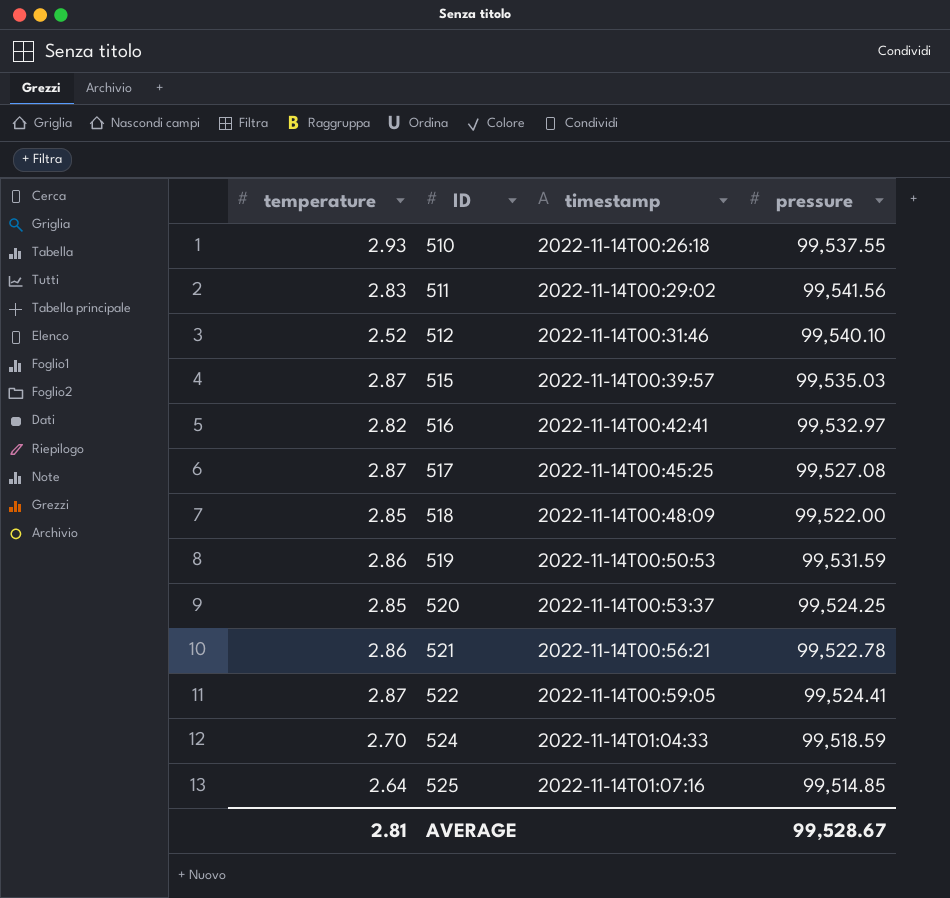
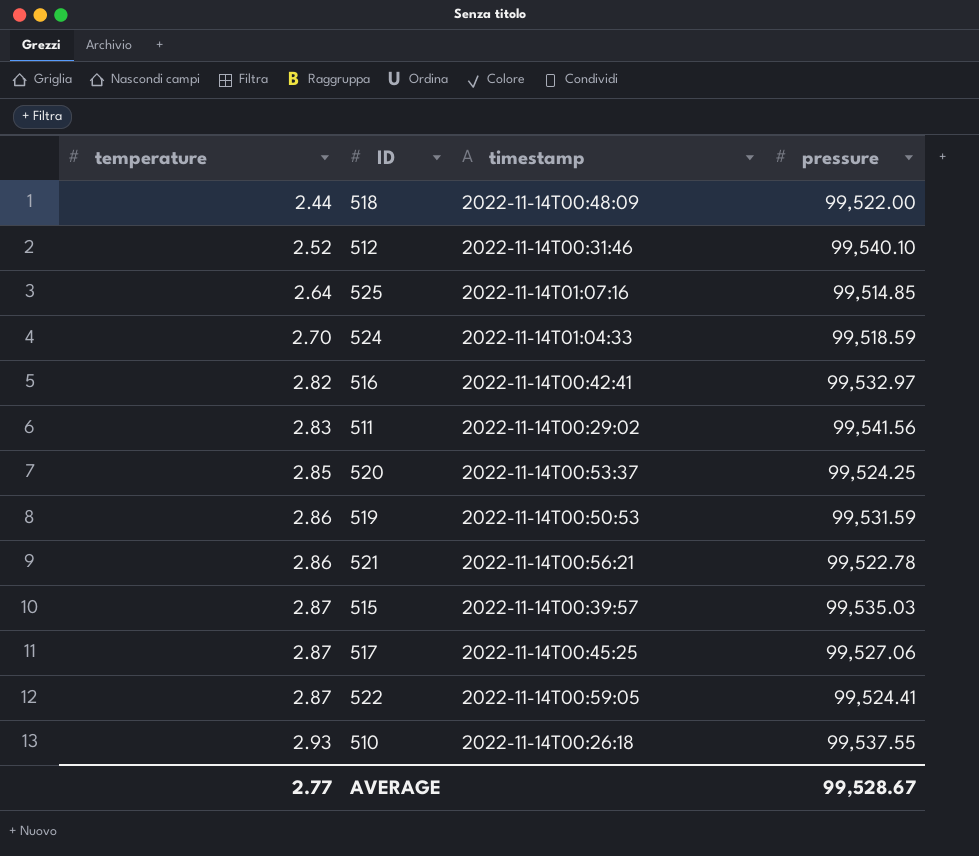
row order: ID ascending -> temperature ascending
518 | temperature: 2.85 -> 2.44
517 | pressure: 99,527.08 -> 99,527.06
AVERAGE | temperature: 2.81 -> 2.77

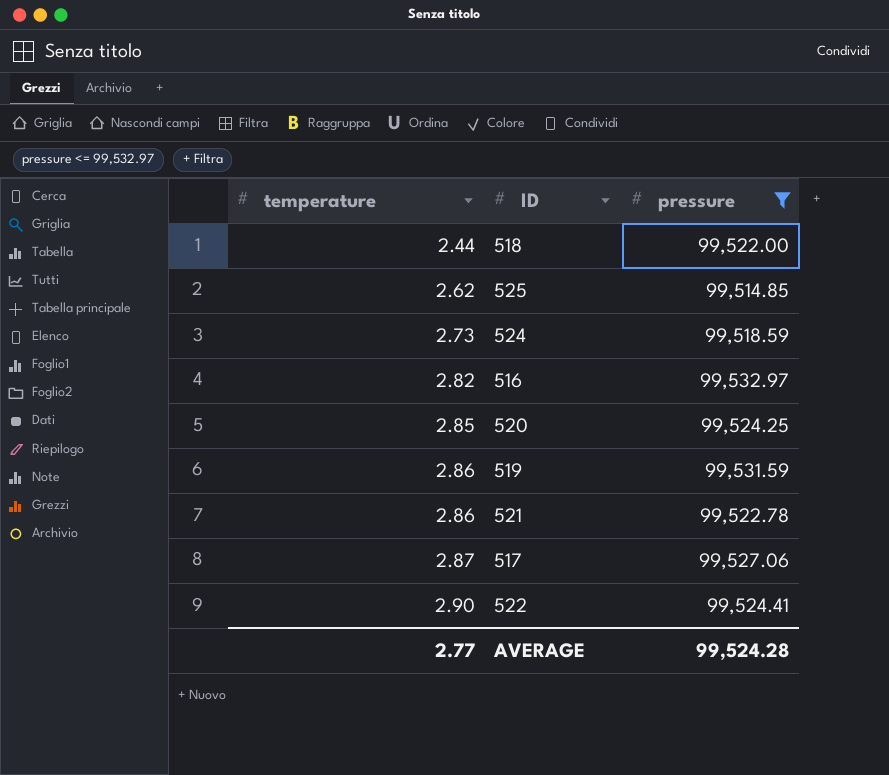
filter: none -> pressure <= 99,532.97
column timestamp | position: 3 -> none
525 | temperature: 2.64 -> 2.62
524 | temperature: 2.70 -> 2.73
522 | temperature: 2.87 -> 2.90
AVERAGE | pressure: 99,528.67 -> 99,524.28

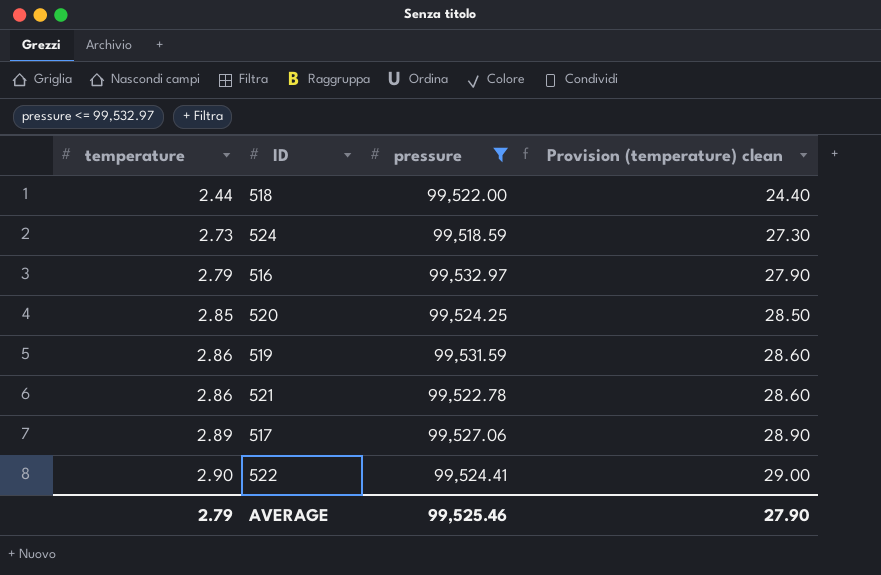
column Provision (temperature) clean | formula: none -> [temperature] * 10
row 525: 2.62 | 99,514.85 -> none
516 | temperature: 2.82 -> 2.79
517 | temperature: 2.87 -> 2.89
AVERAGE | temperature: 2.77 -> 2.79
AVERAGE | pressure: 99,524.28 -> 99,525.46

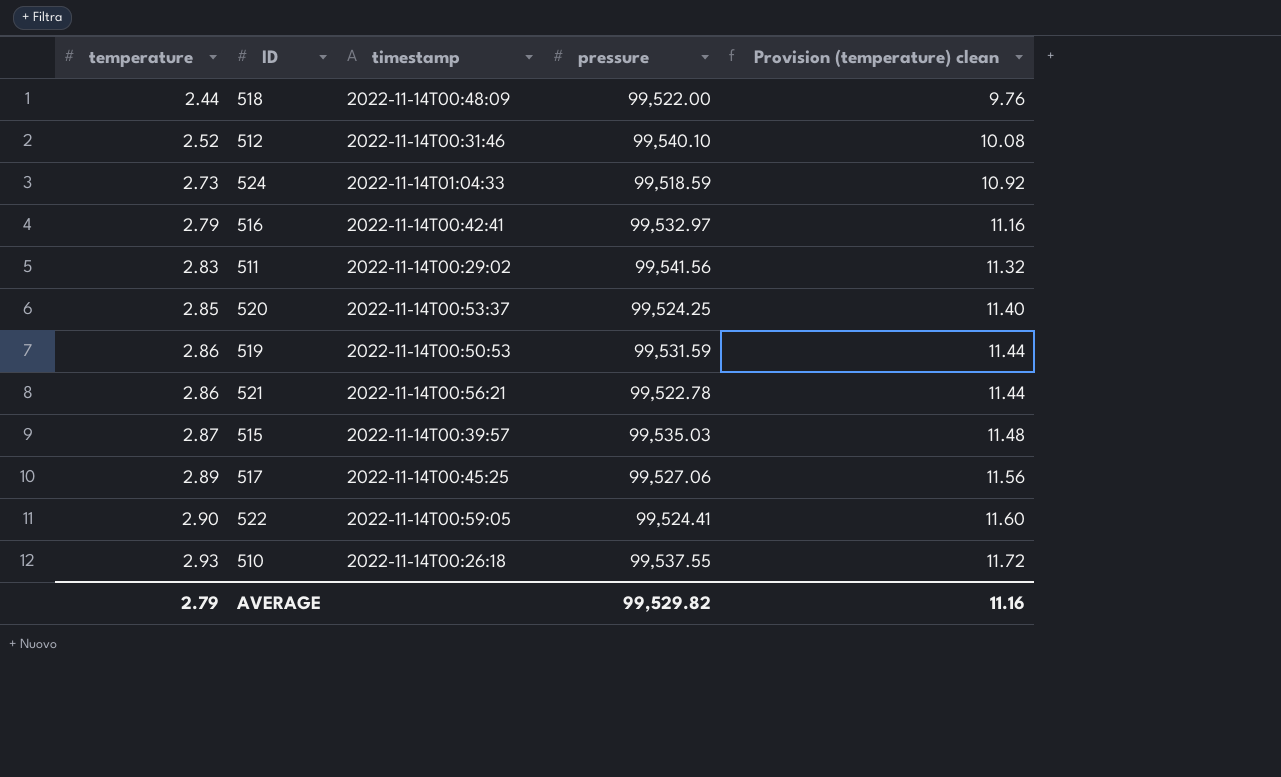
filter: pressure <= 99,532.97 -> none
column timestamp | position: none -> 3
column Provision (temperature) clean | formula: [temperature] * 10 -> [temperature] * 4
AVERAGE | pressure: 99,525.46 -> 99,529.82
AVERAGE | Provision (temperature) clean: 27.90 -> 11.16

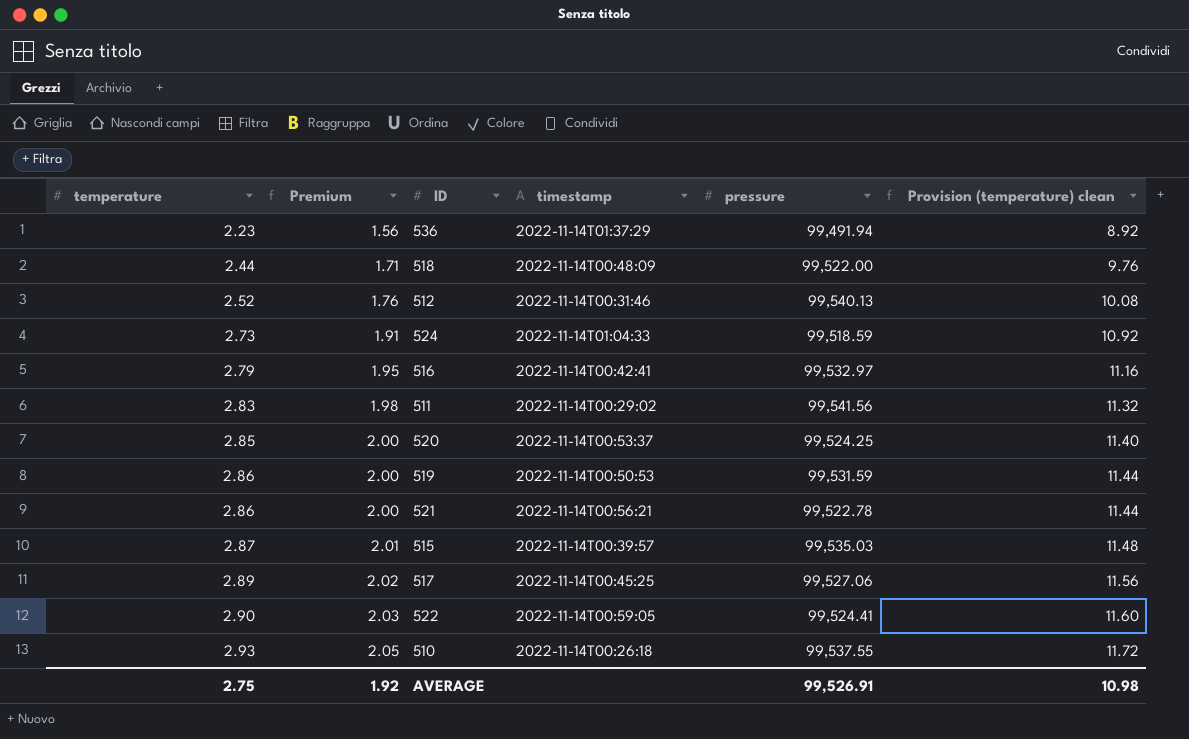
column Premium | formula: none -> [temperature] * 0.7
row 536: none -> 2.23 | 1.56 | 2022-11-14T01:37:29 | 99,491.94 | 8.92
512 | pressure: 99,540.10 -> 99,540.13
AVERAGE | temperature: 2.79 -> 2.75
AVERAGE | pressure: 99,529.82 -> 99,526.91
AVERAGE | Provision (temperature) clean: 11.16 -> 10.98

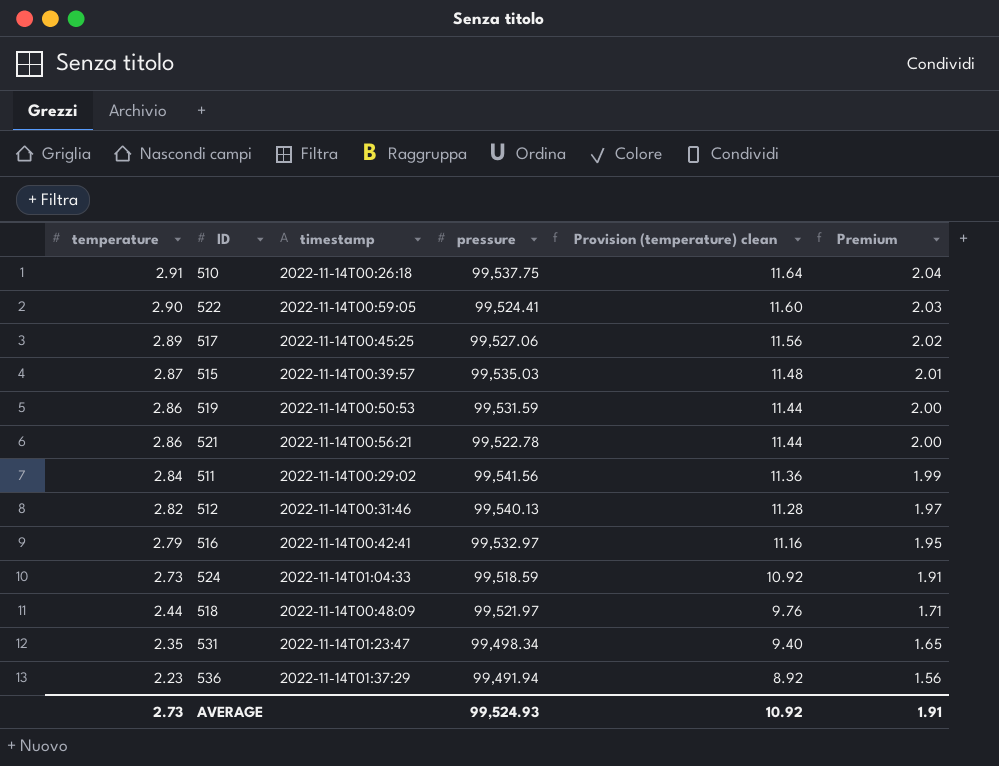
row order: temperature ascending -> temperature descending
column Premium | position: 2 -> 6
row 520: 2.85 | 2.00 | 2022-11-14T00:53:37 | 99,524.25 | 11.40 -> none
510 | temperature: 2.93 -> 2.91
510 | pressure: 99,537.55 -> 99,537.75
510 | Provision (temperature) clean: 11.72 -> 11.64
510 | Premium: 2.05 -> 2.04
511 | temperature: 2.83 -> 2.84
511 | Provision (temperature) clean: 11.32 -> 11.36
511 | Premium: 1.98 -> 1.99
512 | temperature: 2.52 -> 2.82
512 | Provision (temperature) clean: 10.08 -> 11.28
512 | Premium: 1.76 -> 1.97
518 | pressure: 99,522.00 -> 99,521.97
row 531: none -> 2.35 | 2022-11-14T01:23:47 | 99,498.34 | 9.40 | 1.65
AVERAGE | temperature: 2.75 -> 2.73
AVERAGE | pressure: 99,526.91 -> 99,524.93
AVERAGE | Provision (temperature) clean: 10.98 -> 10.92
AVERAGE | Premium: 1.92 -> 1.91

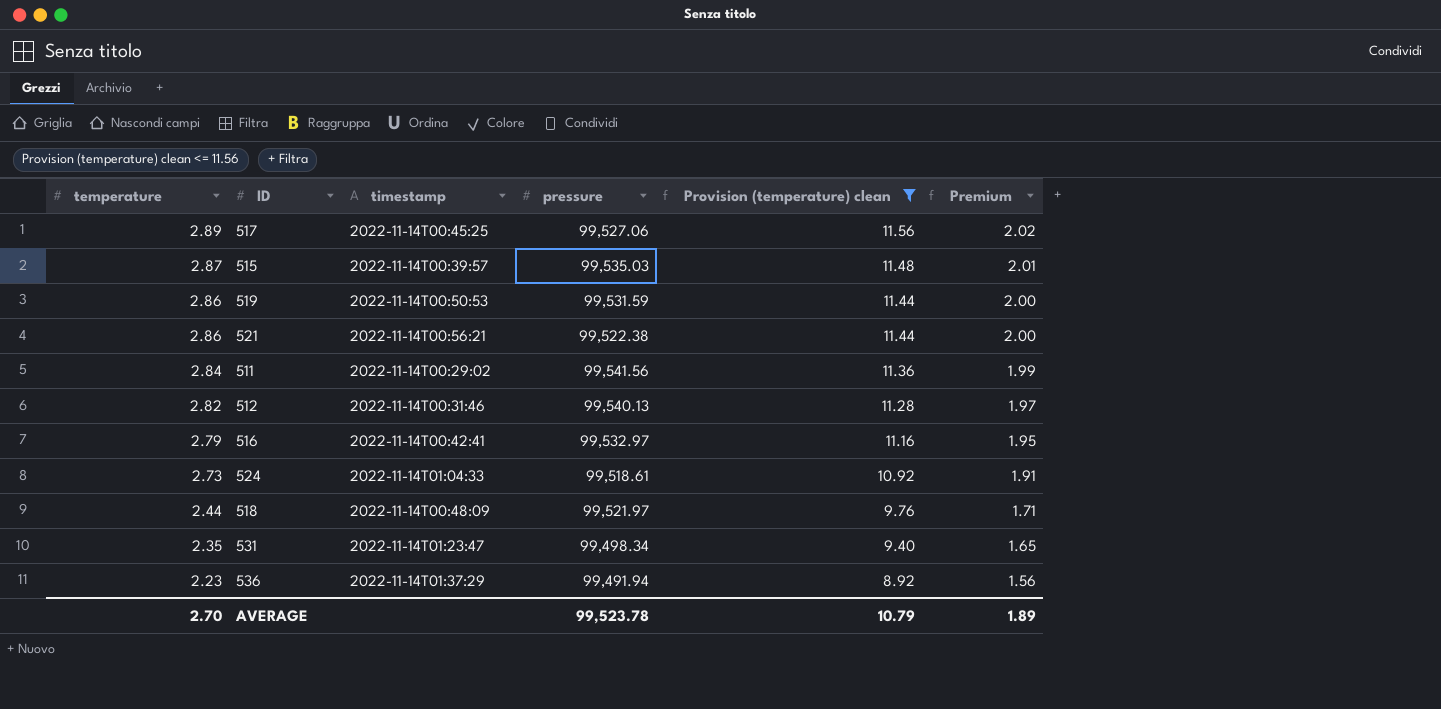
filter: none -> Provision (temperature) clean <= 11.56
521 | pressure: 99,522.78 -> 99,522.38
524 | pressure: 99,518.59 -> 99,518.61
AVERAGE | temperature: 2.73 -> 2.70
AVERAGE | pressure: 99,524.93 -> 99,523.78
AVERAGE | Provision (temperature) clean: 10.92 -> 10.79
AVERAGE | Premium: 1.91 -> 1.89

